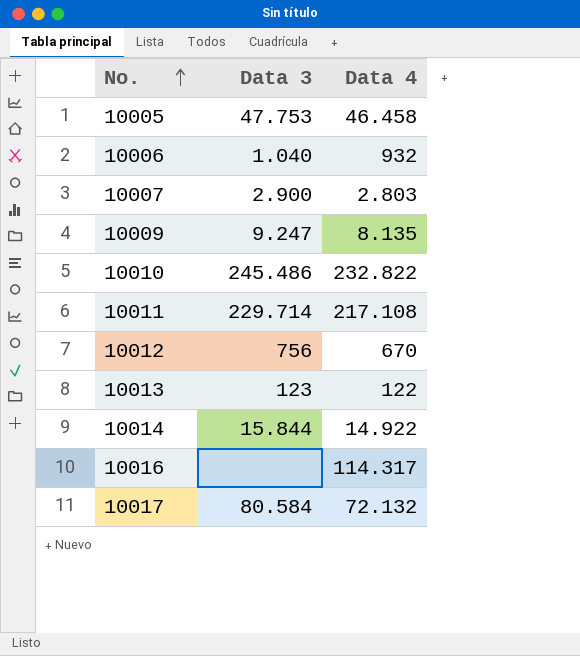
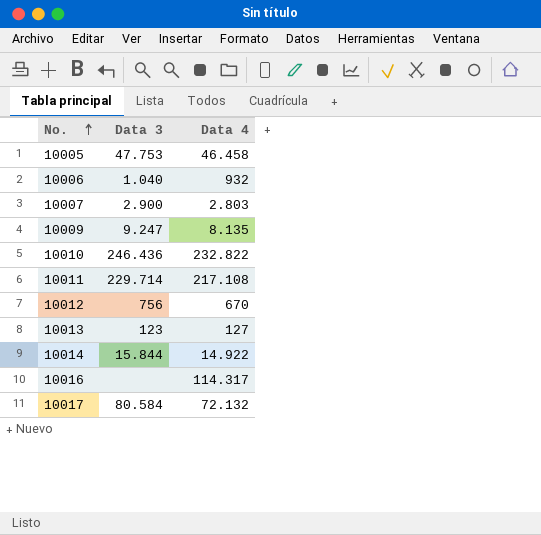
10010 | Data 3: 245.486 -> 246.436
10013 | Data 4: 122 -> 127

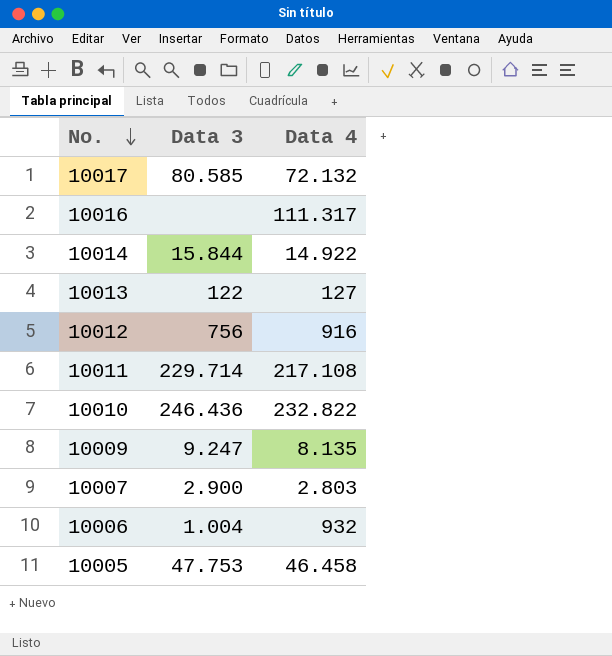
row order: No. ascending -> No. descending
10017 | Data 3: 80.584 -> 80.585
10016 | Data 4: 114.317 -> 111.317
10013 | Data 3: 123 -> 122
10012 | Data 4: 670 -> 916
10006 | Data 3: 1.040 -> 1.004

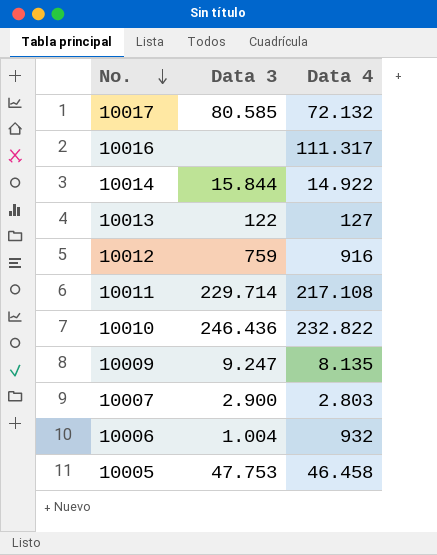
10012 | Data 3: 756 -> 759

